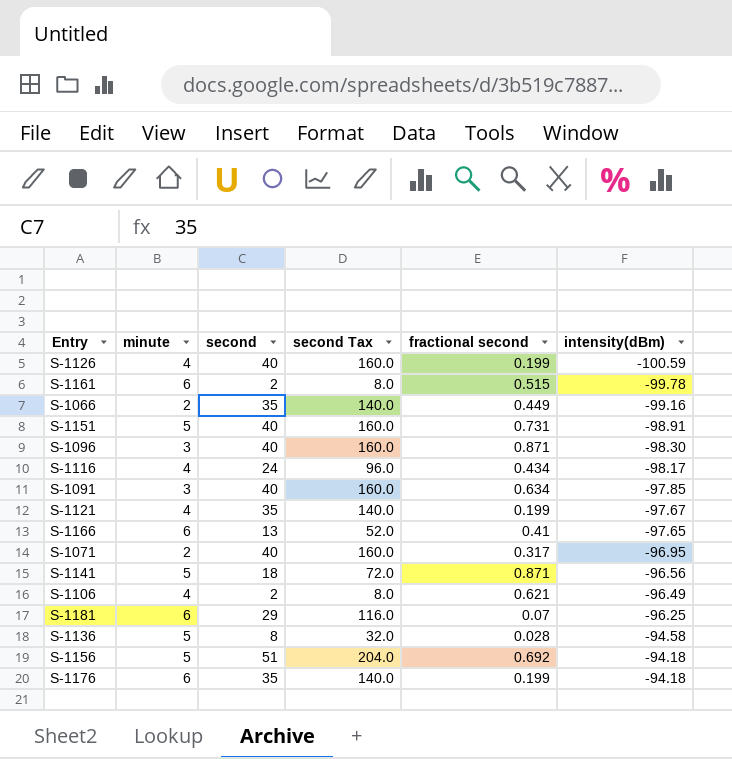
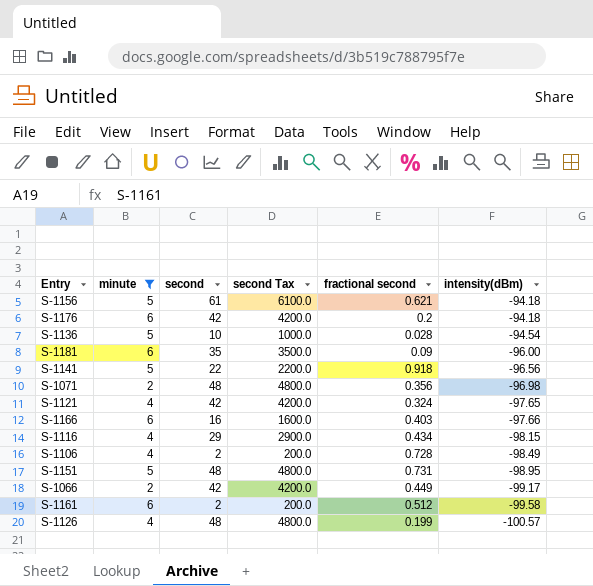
filter: none -> minute != 3
row order: intensity(dBm) ascending -> intensity(dBm) descending
column second Tax | formula: [second] * 4 -> [second] * 100
S-1156 | second: 51 -> 61
S-1156 | fractional second: 0.692 -> 0.621
S-1176 | second: 35 -> 42
S-1176 | fractional second: 0.199 -> 0.2
S-1136 | second: 8 -> 10
S-1136 | intensity(dBm): -94.58 -> -94.54
S-1181 | second: 29 -> 35
S-1181 | fractional second: 0.07 -> 0.09
S-1181 | intensity(dBm): -96.25 -> -96.00
S-1141 | second: 18 -> 22
S-1141 | fractional second: 0.871 -> 0.918
S-1071 | second: 40 -> 48
S-1071 | fractional second: 0.317 -> 0.356
S-1071 | intensity(dBm): -96.95 -> -96.98
S-1121 | second: 35 -> 42
S-1121 | fractional second: 0.199 -> 0.324
S-1121 | intensity(dBm): -97.67 -> -97.65
S-1166 | second: 13 -> 16
S-1166 | fractional second: 0.41 -> 0.403
S-1166 | intensity(dBm): -97.65 -> -97.66
S-1116 | second: 24 -> 29
S-1116 | intensity(dBm): -98.17 -> -98.15
S-1106 | fractional second: 0.621 -> 0.728
S-1106 | intensity(dBm): -96.49 -> -98.49
S-1151 | second: 40 -> 48
S-1151 | intensity(dBm): -98.91 -> -98.95
S-1066 | second: 35 -> 42
S-1066 | intensity(dBm): -99.16 -> -99.17
S-1161 | fractional second: 0.515 -> 0.512
S-1161 | intensity(dBm): -99.78 -> -99.58
S-1126 | second: 40 -> 48
S-1126 | intensity(dBm): -100.59 -> -100.57

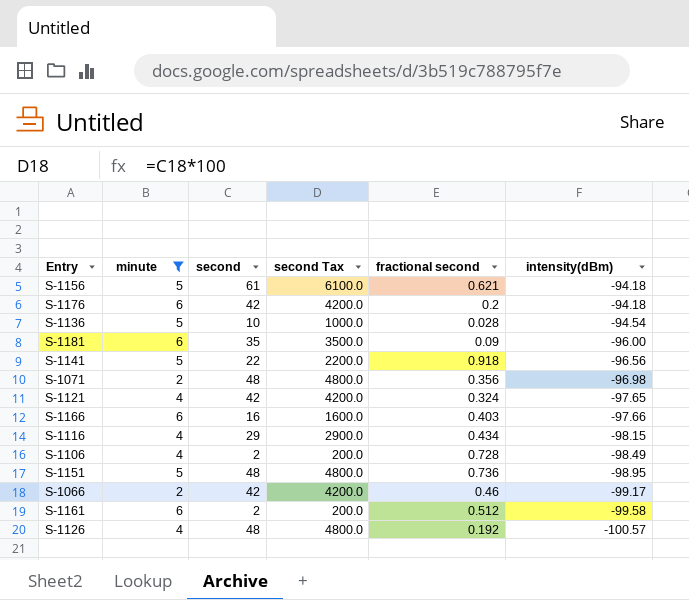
S-1151 | fractional second: 0.731 -> 0.736
S-1066 | fractional second: 0.449 -> 0.46
S-1126 | fractional second: 0.199 -> 0.192

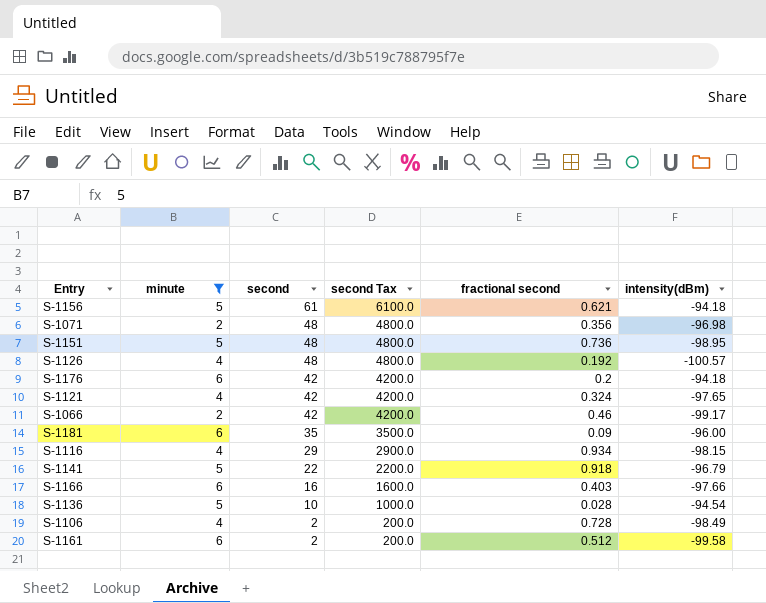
row order: intensity(dBm) descending -> second descending
S-1116 | fractional second: 0.434 -> 0.934
S-1141 | intensity(dBm): -96.56 -> -96.79

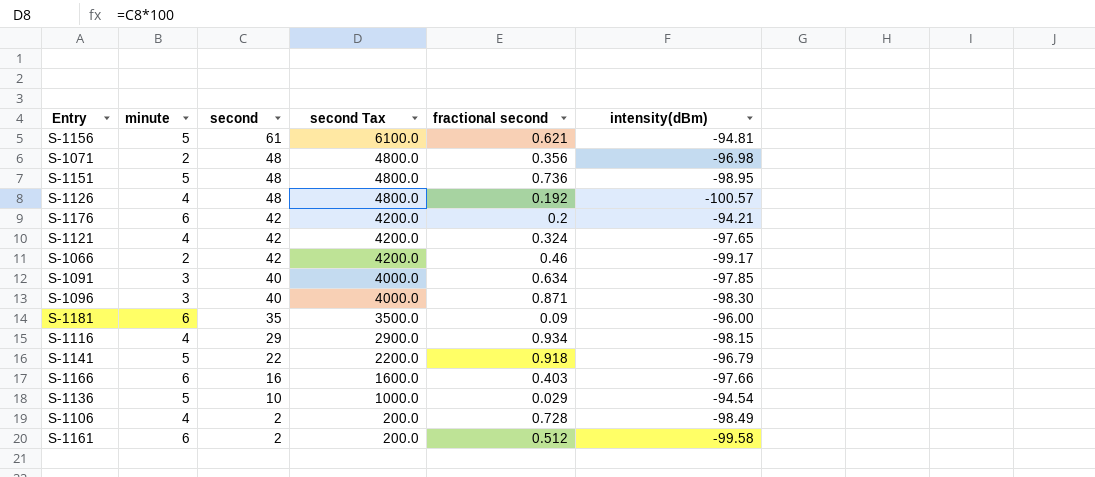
filter: minute != 3 -> none
S-1156 | intensity(dBm): -94.18 -> -94.81
S-1176 | intensity(dBm): -94.18 -> -94.21
S-1136 | fractional second: 0.028 -> 0.029

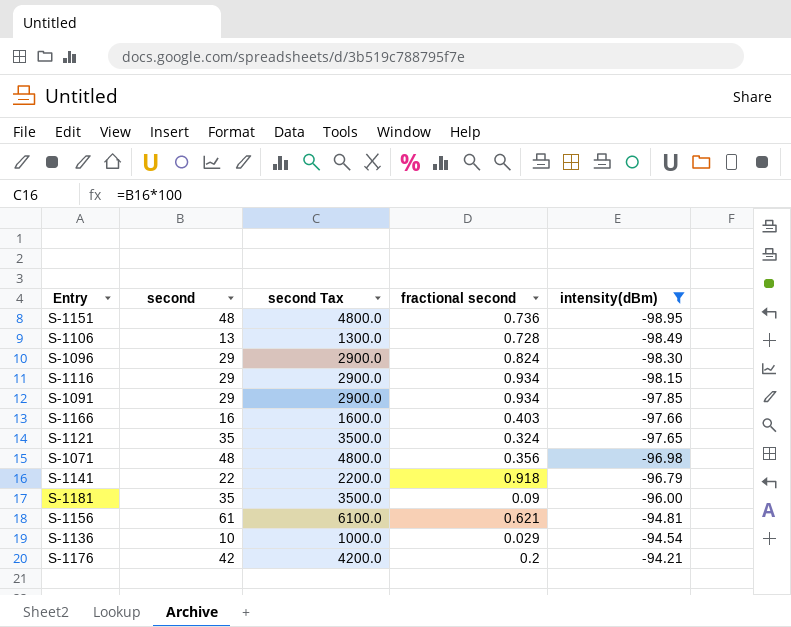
filter: none -> intensity(dBm) >= -98.95
row order: second descending -> intensity(dBm) ascending
column minute | position: 2 -> none
S-1106 | second: 2 -> 13
S-1106 | second Tax: 200.0 -> 1300.0
S-1096 | second: 40 -> 29
S-1096 | second Tax: 4000.0 -> 2900.0
S-1096 | fractional second: 0.871 -> 0.824
S-1091 | second: 40 -> 29
S-1091 | second Tax: 4000.0 -> 2900.0
S-1091 | fractional second: 0.634 -> 0.934
S-1121 | second: 42 -> 35
S-1121 | second Tax: 4200.0 -> 3500.0

